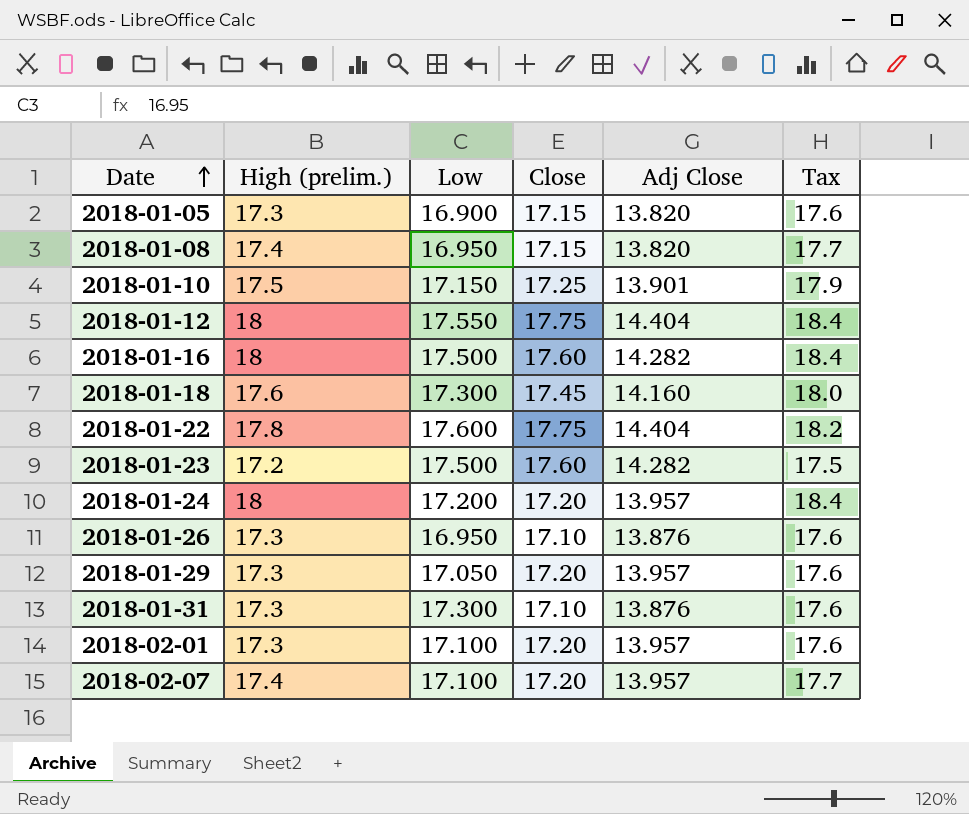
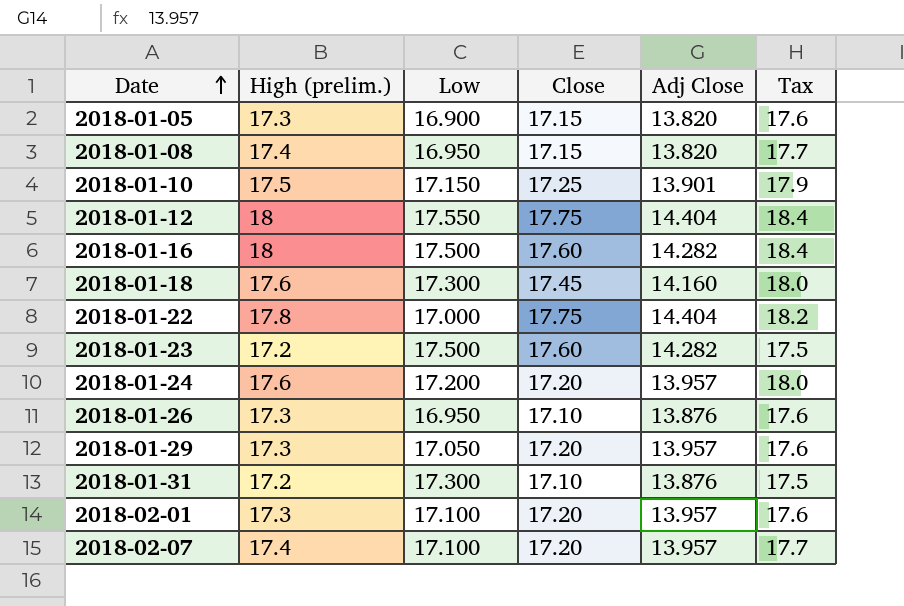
2018-01-22 | Low: 17.600 -> 17.000
2018-01-24 | High (prelim.): 18 -> 17.6
2018-01-24 | Tax: 18.4 -> 18.0
2018-01-31 | High (prelim.): 17.3 -> 17.2
2018-01-31 | Tax: 17.6 -> 17.5

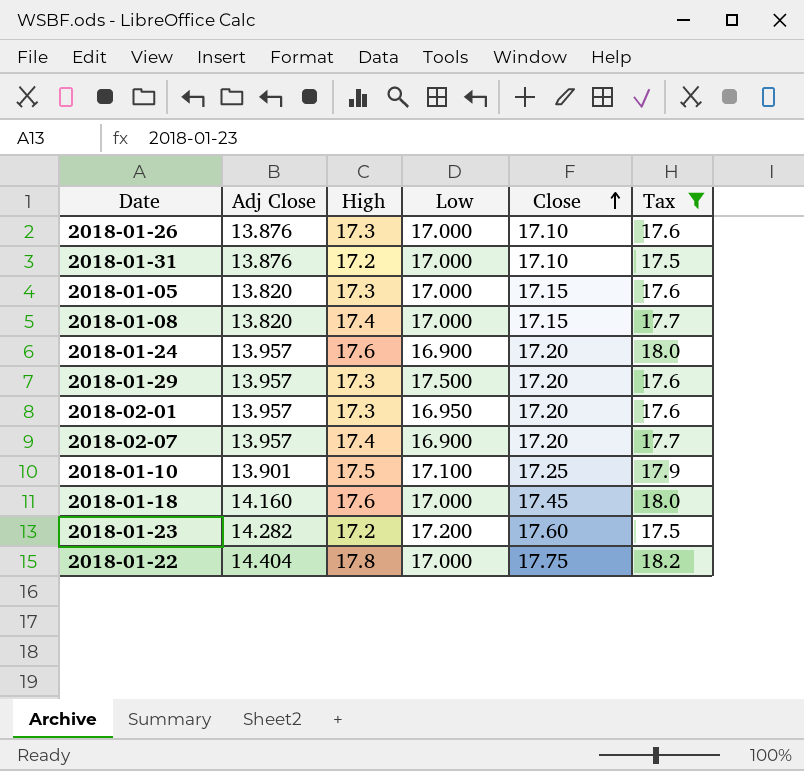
filter: none -> Tax != 18.4
row order: Date ascending -> Close ascending
column Adj Close | position: 5 -> 2
column name: High (prelim.) -> High
2018-01-26 | Low: 16.950 -> 17.000
2018-01-31 | Low: 17.300 -> 17.000
2018-01-05 | Low: 16.900 -> 17.000
2018-01-08 | Low: 16.950 -> 17.000
2018-01-24 | Low: 17.200 -> 16.900
2018-01-29 | Low: 17.050 -> 17.500
2018-02-01 | Low: 17.100 -> 16.950
2018-02-07 | Low: 17.100 -> 16.900
2018-01-10 | Low: 17.150 -> 17.100
2018-01-18 | Low: 17.300 -> 17.000
2018-01-23 | Low: 17.500 -> 17.200

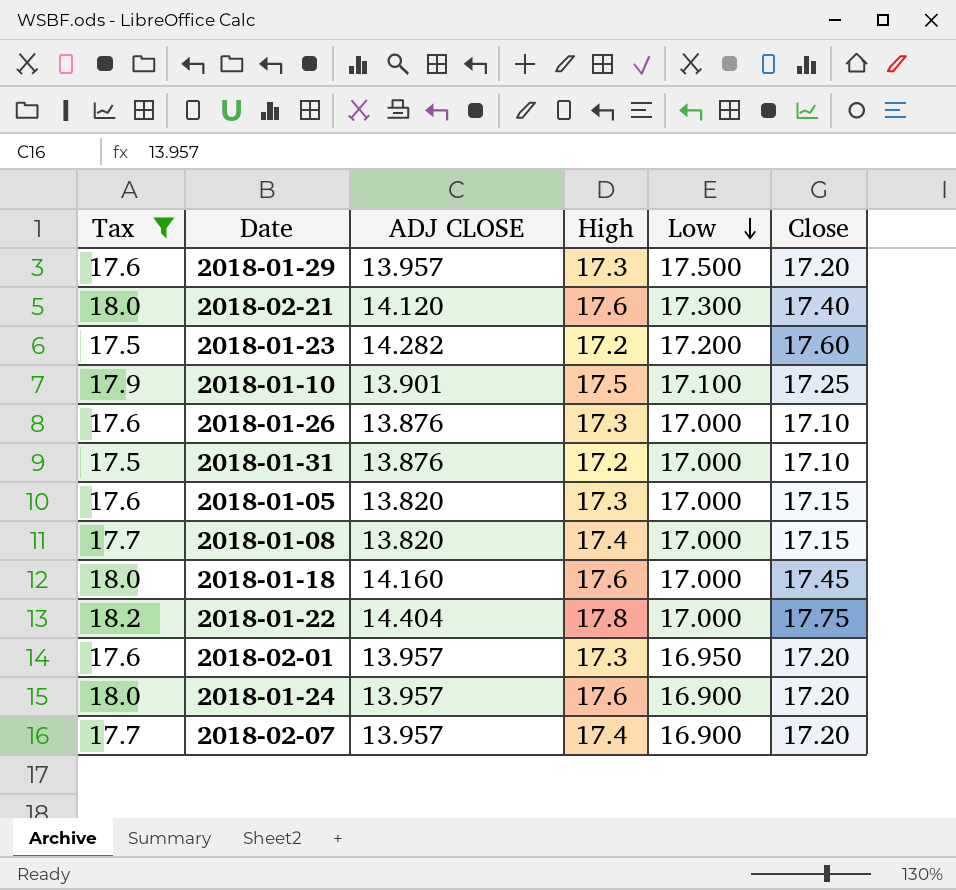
row order: Close ascending -> Low descending
column Tax | position: 6 -> 1
column name: Adj Close -> ADJ CLOSE
row 2018-02-21: none -> 18.0 | 14.120 | 17.6 | 17.300 | 17.40

